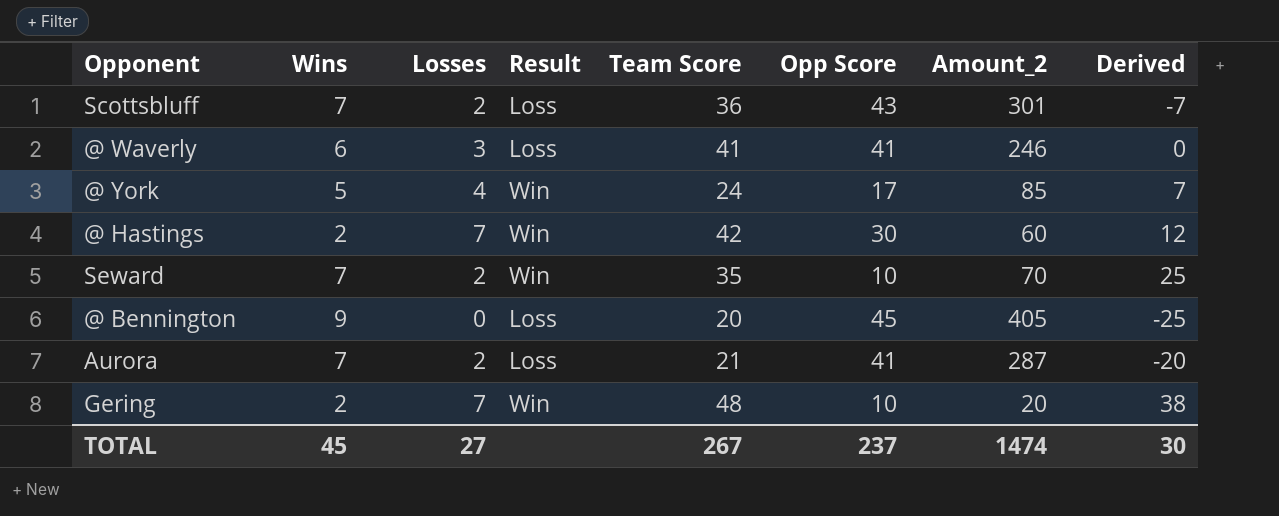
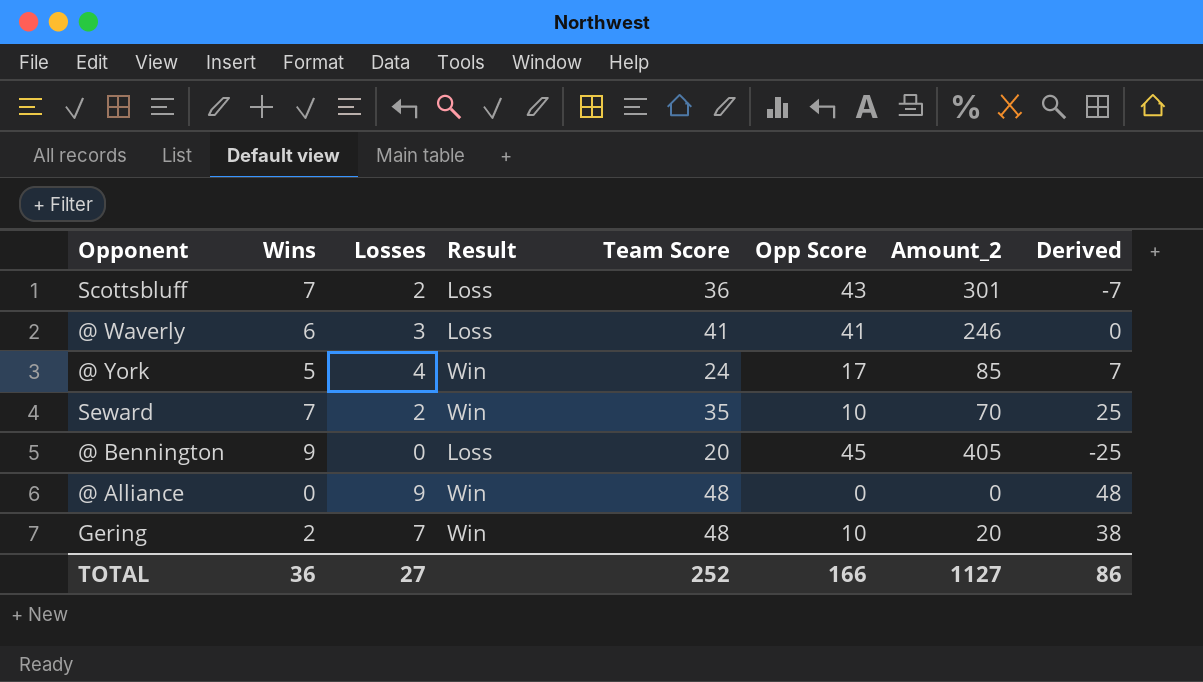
row @ Hastings: 2 | 7 | Win | 42 | 30 | 60 | 12 -> none
row Aurora: 7 | 2 | Loss | 21 | 41 | 287 | -20 -> none
row @ Alliance: none -> 0 | 9 | Win | 48 | 0 | 0 | 48
TOTAL | Wins: 45 -> 36
TOTAL | Team Score: 267 -> 252
TOTAL | Opp Score: 237 -> 166
TOTAL | Amount_2: 1474 -> 1127
TOTAL | Derived: 30 -> 86

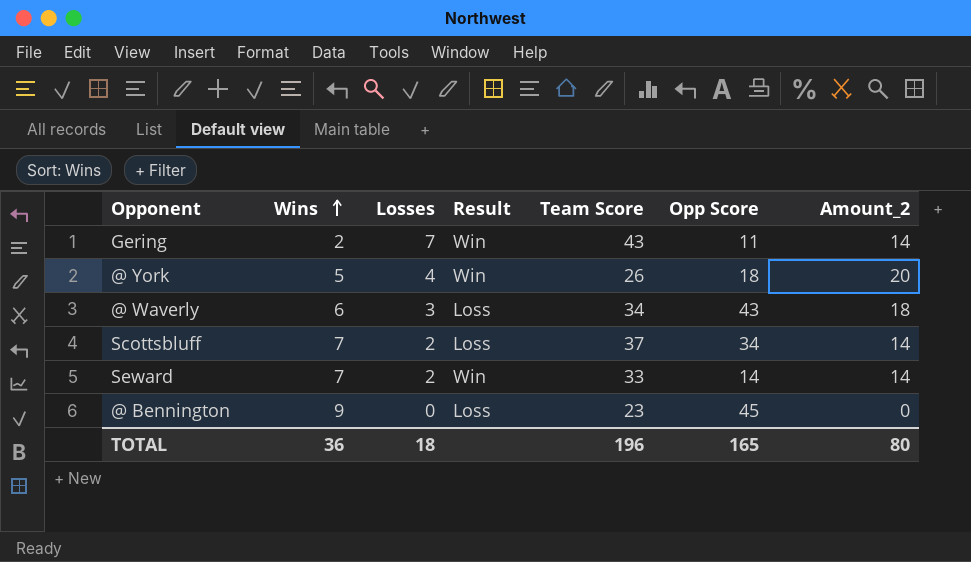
row order: none -> Wins ascending
column Derived | formula: [Team Score] - [Opp Score] -> none
column Amount_2 | formula: [Wins] * [Opp Score] -> [Wins] * [Losses]
row @ Alliance: 0 | 9 | Win | 48 | 0 | 0 | 48 -> none
Gering | Team Score: 48 -> 43
Gering | Opp Score: 10 -> 11
@ York | Team Score: 24 -> 26
@ York | Opp Score: 17 -> 18
@ Waverly | Team Score: 41 -> 34
@ Waverly | Opp Score: 41 -> 43
Scottsbluff | Team Score: 36 -> 37
Scottsbluff | Opp Score: 43 -> 34
Seward | Team Score: 35 -> 33
Seward | Opp Score: 10 -> 14
@ Bennington | Team Score: 20 -> 23
TOTAL | Losses: 27 -> 18
TOTAL | Team Score: 252 -> 196
TOTAL | Opp Score: 166 -> 165
TOTAL | Amount_2: 1127 -> 80

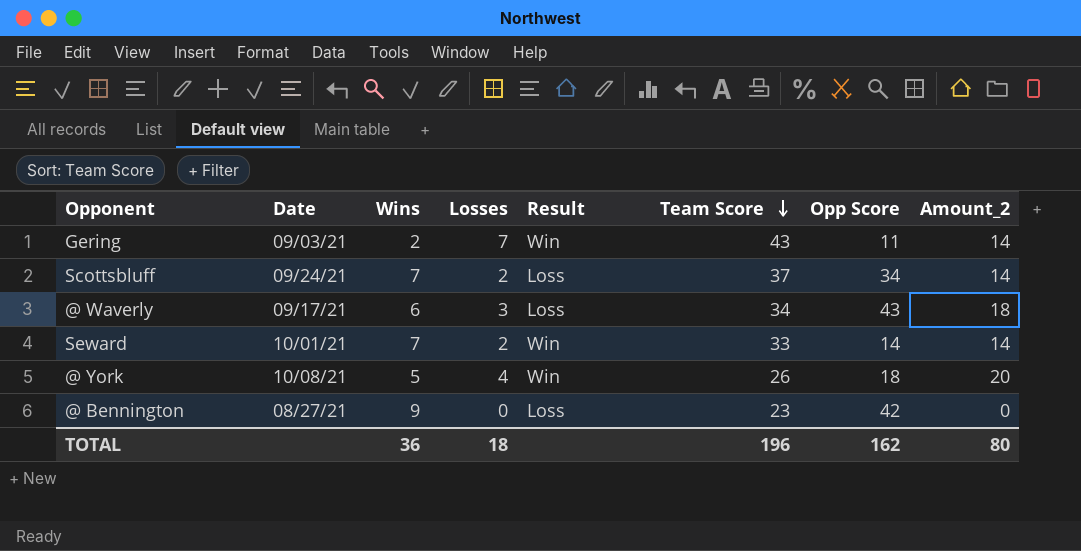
row order: Wins ascending -> Team Score descending
column Date | position: none -> 2
@ Bennington | Opp Score: 45 -> 42
TOTAL | Opp Score: 165 -> 162

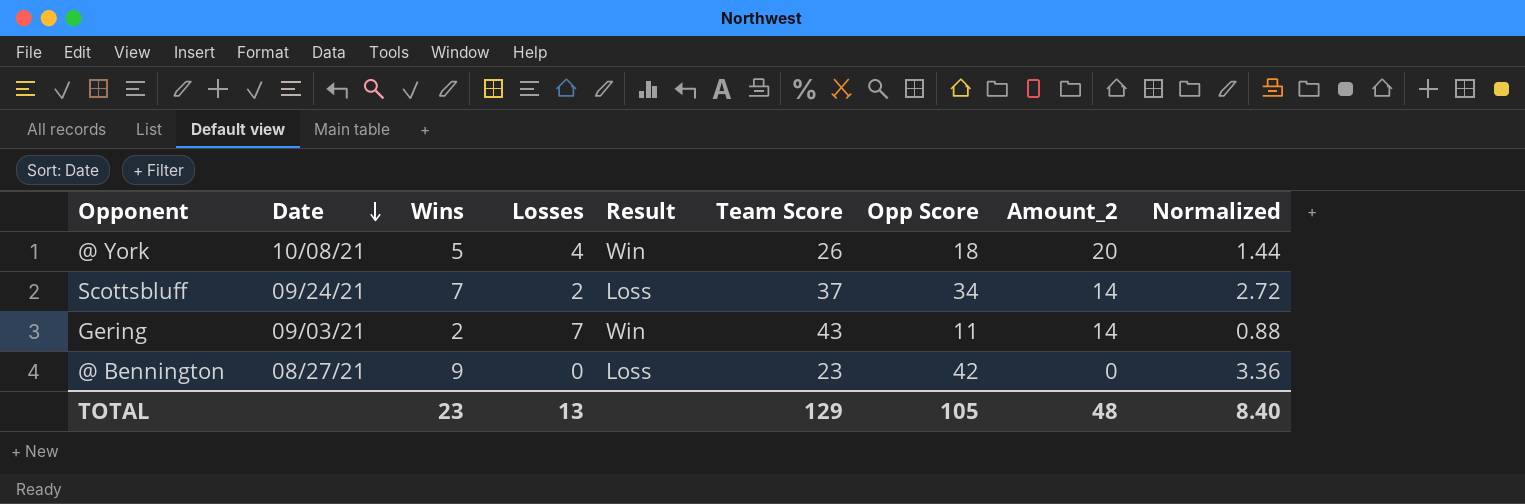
row order: Team Score descending -> Date descending
column Normalized | formula: none -> [Opp Score] * 0.08
row @ Waverly: 09/17/21 | 6 | 3 | Loss | 34 | 43 | 18 -> none
row Seward: 10/01/21 | 7 | 2 | Win | 33 | 14 | 14 -> none
TOTAL | Wins: 36 -> 23
TOTAL | Losses: 18 -> 13
TOTAL | Team Score: 196 -> 129
TOTAL | Opp Score: 162 -> 105
TOTAL | Amount_2: 80 -> 48

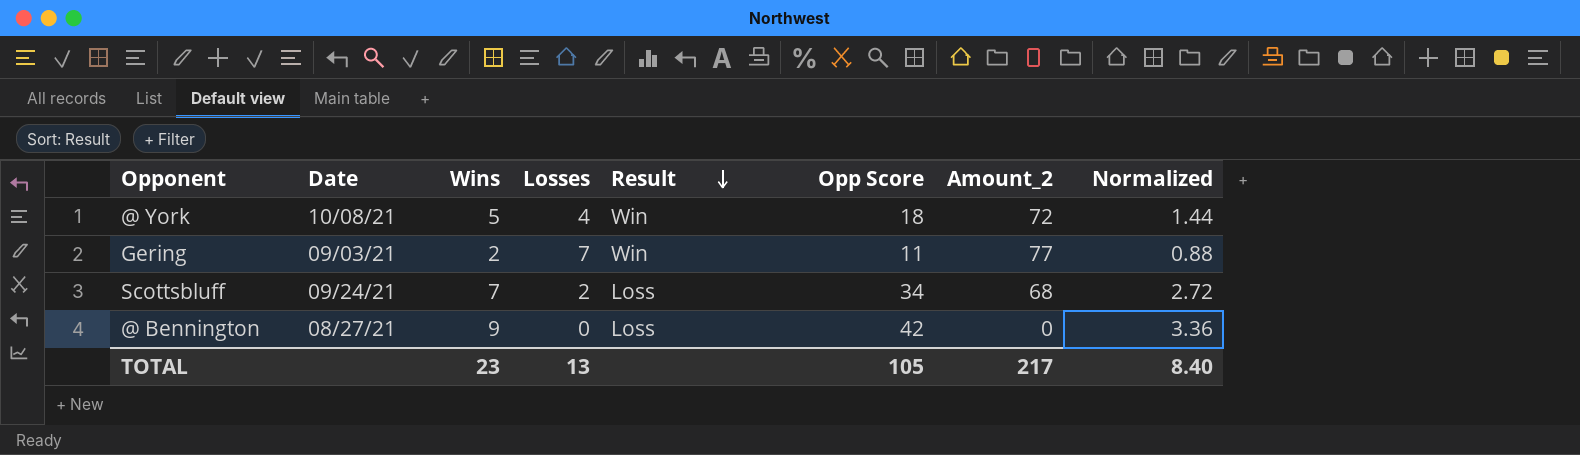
row order: Date descending -> Result descending
column Team Score | position: 6 -> none
column Amount_2 | formula: [Wins] * [Losses] -> [Losses] * [Opp Score]
TOTAL | Amount_2: 48 -> 217

